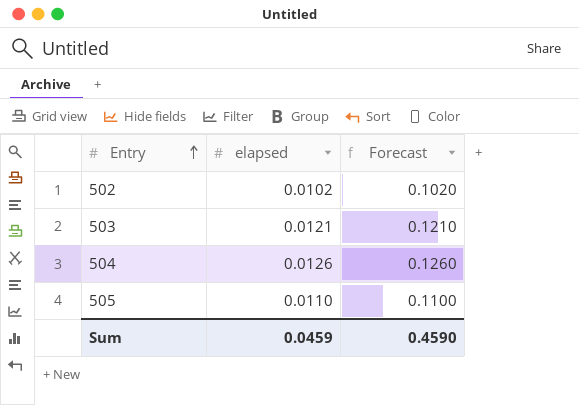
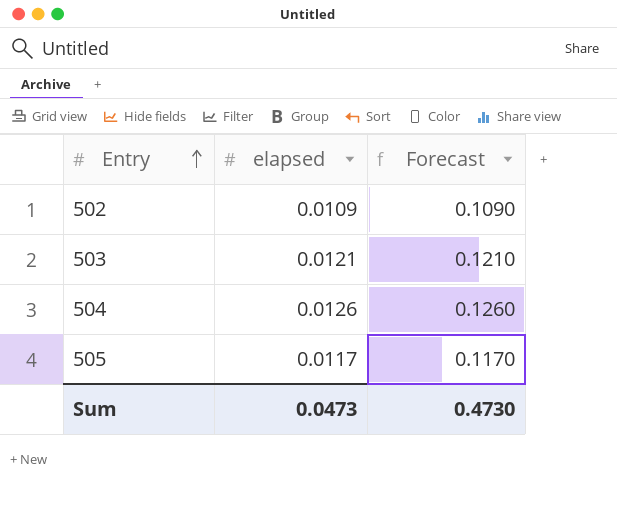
502 | elapsed: 0.0102 -> 0.0109
502 | Forecast: 0.1020 -> 0.1090
505 | elapsed: 0.0110 -> 0.0117
505 | Forecast: 0.1100 -> 0.1170
Sum | elapsed: 0.0459 -> 0.0473
Sum | Forecast: 0.4590 -> 0.4730

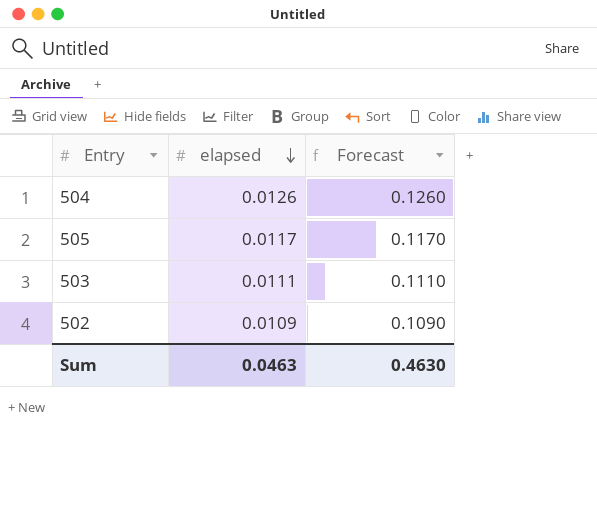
row order: Entry ascending -> elapsed descending
503 | elapsed: 0.0121 -> 0.0111
503 | Forecast: 0.1210 -> 0.1110
Sum | elapsed: 0.0473 -> 0.0463
Sum | Forecast: 0.4730 -> 0.4630

